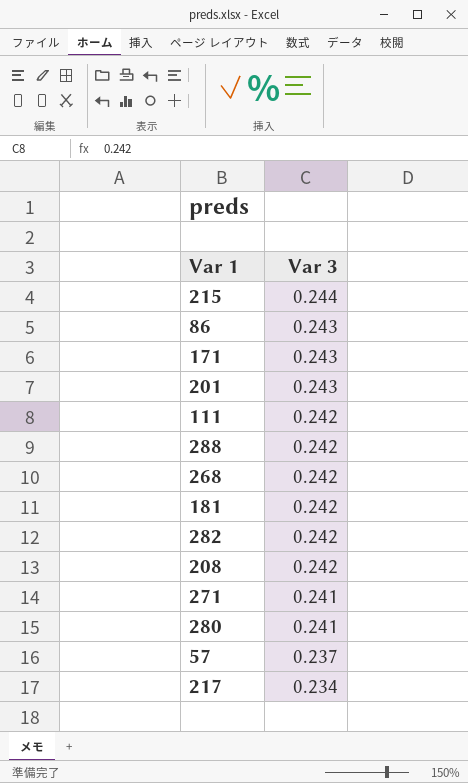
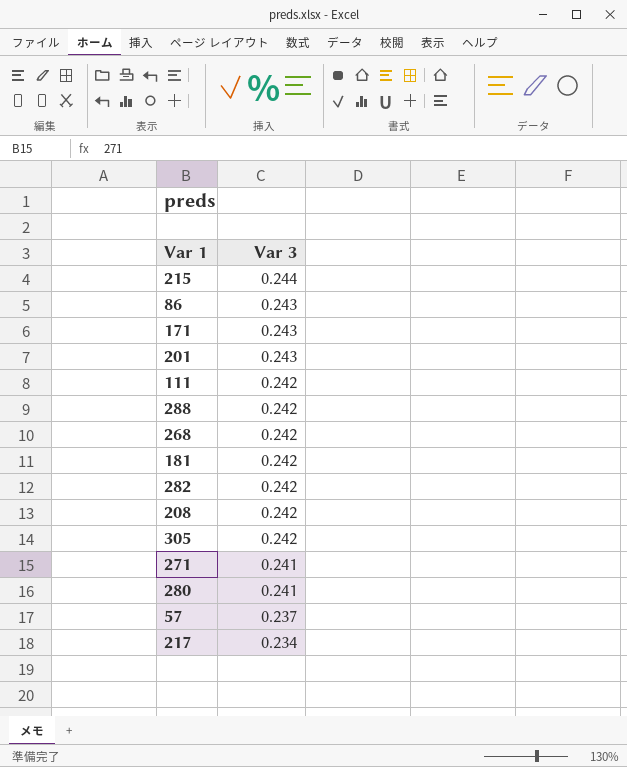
row 305: none -> 0.242

